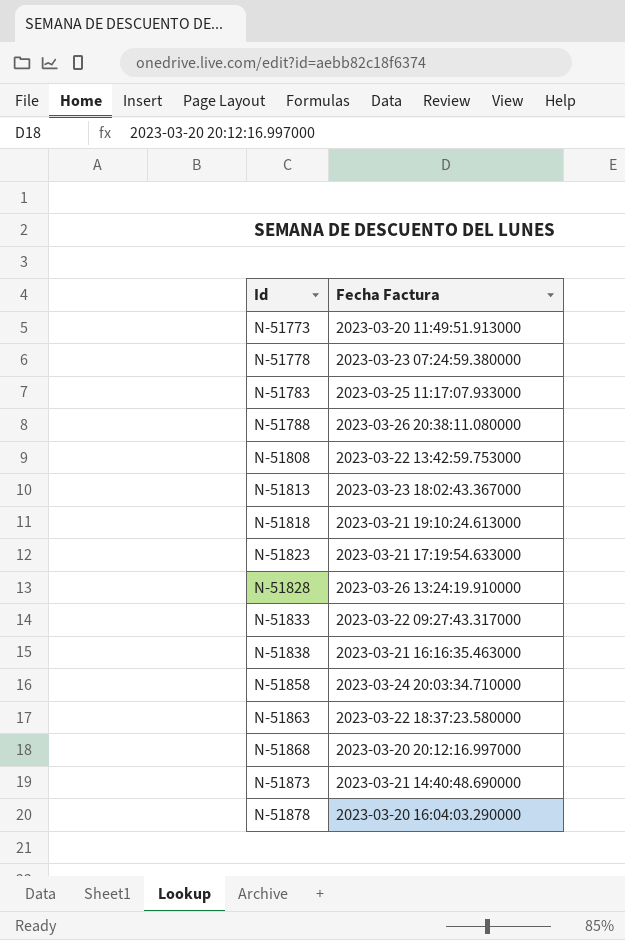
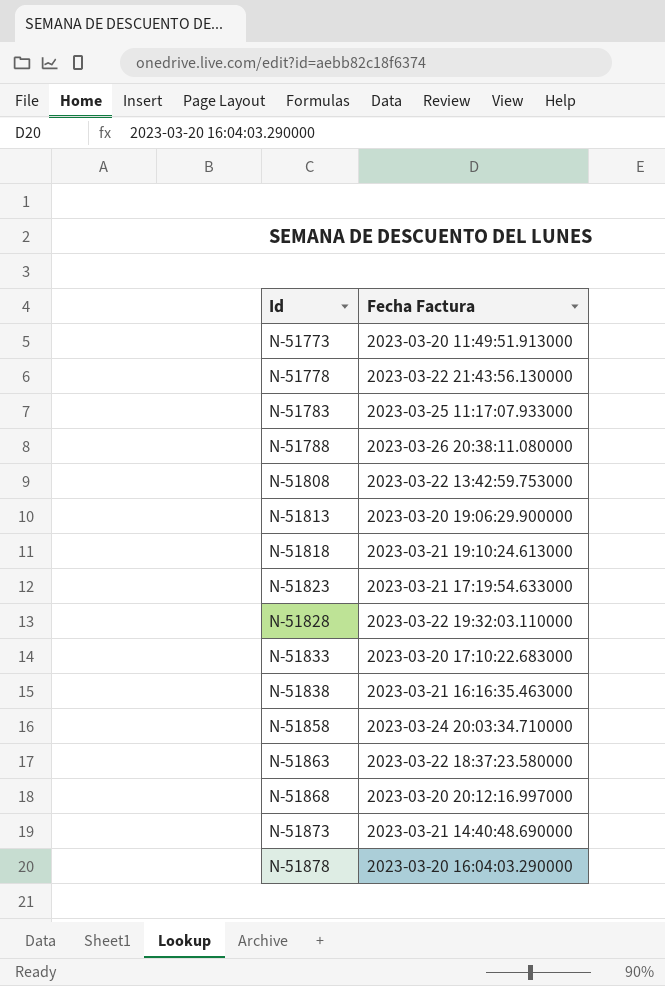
N-51778 | Fecha Factura: 2023-03-23 07:24:59.380000 -> 2023-03-22 21:43:56.130000
N-51813 | Fecha Factura: 2023-03-23 18:02:43.367000 -> 2023-03-20 19:06:29.900000
N-51828 | Fecha Factura: 2023-03-26 13:24:19.910000 -> 2023-03-22 19:32:03.110000
N-51833 | Fecha Factura: 2023-03-22 09:27:43.317000 -> 2023-03-20 17:10:22.683000

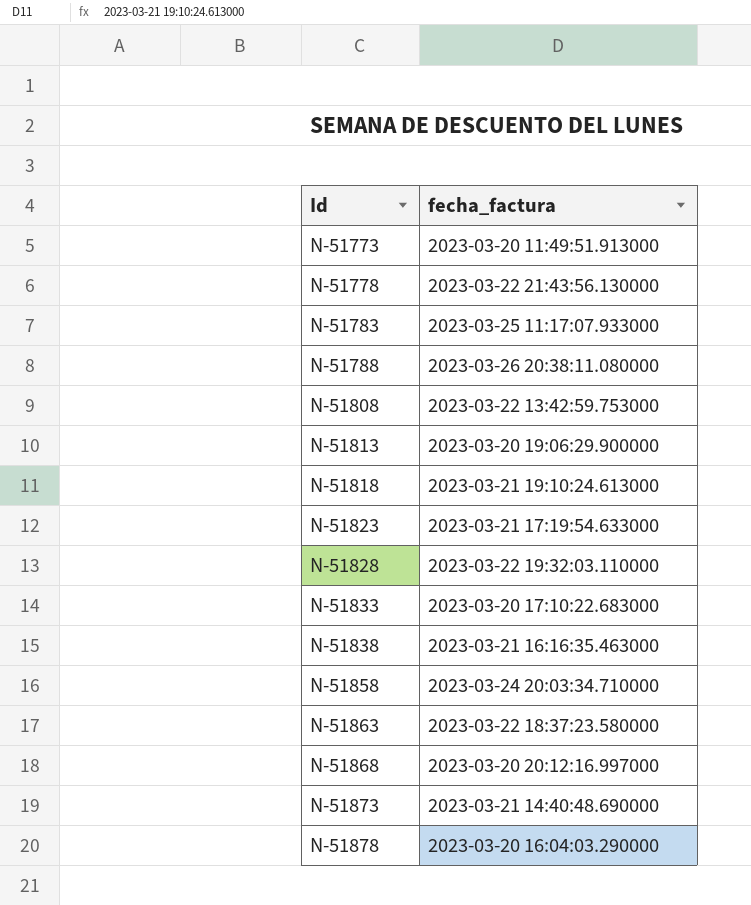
column name: Fecha Factura -> fecha_factura

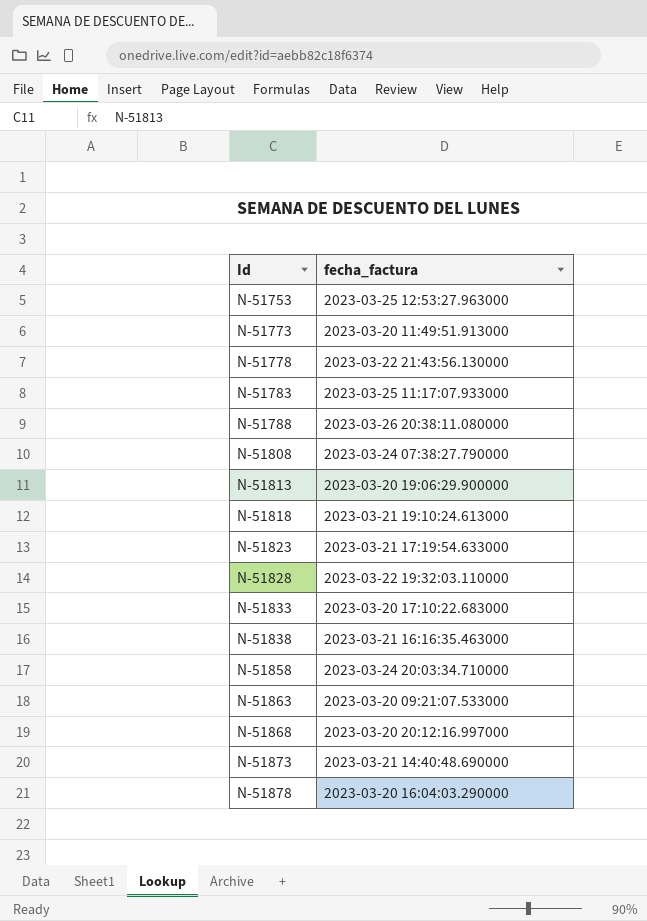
row N-51753: none -> 2023-03-25 12:53:27.963000
N-51808 | fecha_factura: 2023-03-22 13:42:59.753000 -> 2023-03-24 07:38:27.790000
N-51863 | fecha_factura: 2023-03-22 18:37:23.580000 -> 2023-03-20 09:21:07.533000

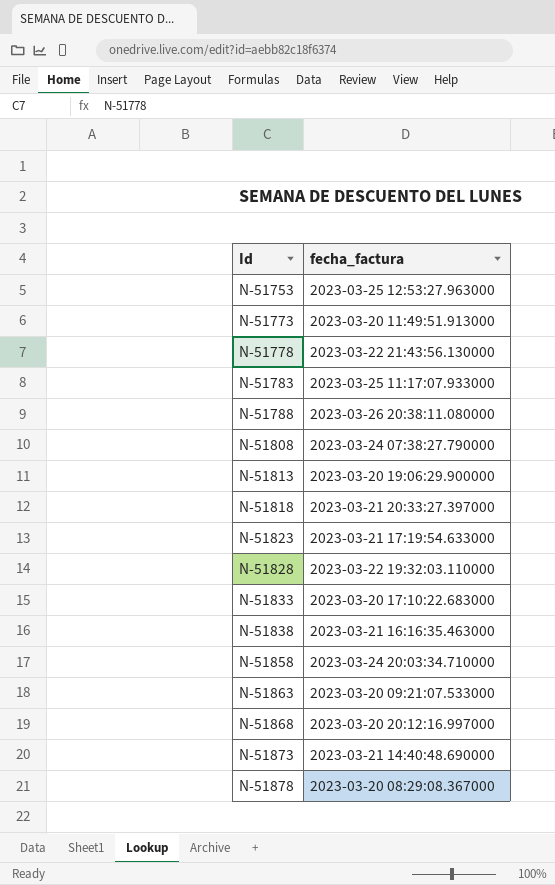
N-51818 | fecha_factura: 2023-03-21 19:10:24.613000 -> 2023-03-21 20:33:27.397000
N-51878 | fecha_factura: 2023-03-20 16:04:03.290000 -> 2023-03-20 08:29:08.367000

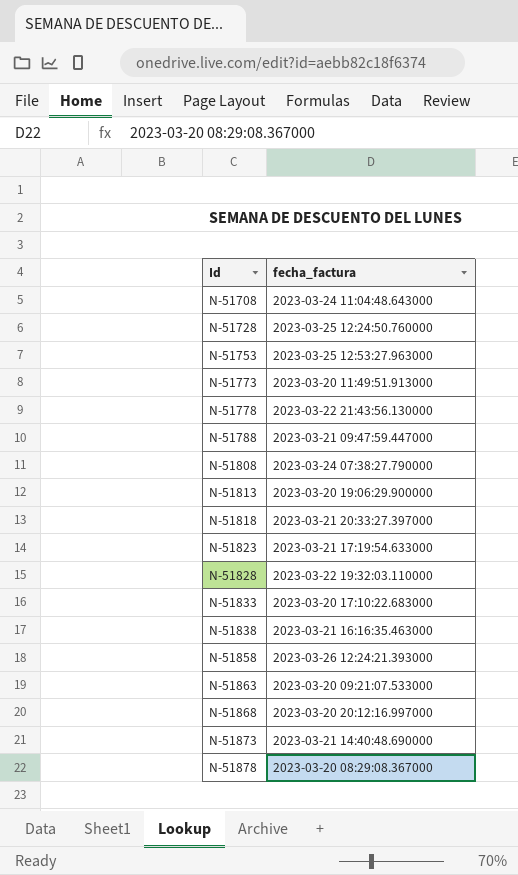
row N-51783: 2023-03-25 11:17:07.933000 -> none
row N-51708: none -> 2023-03-24 11:04:48.643000
row N-51728: none -> 2023-03-25 12:24:50.760000
N-51788 | fecha_factura: 2023-03-26 20:38:11.080000 -> 2023-03-21 09:47:59.447000
N-51858 | fecha_factura: 2023-03-24 20:03:34.710000 -> 2023-03-26 12:24:21.393000

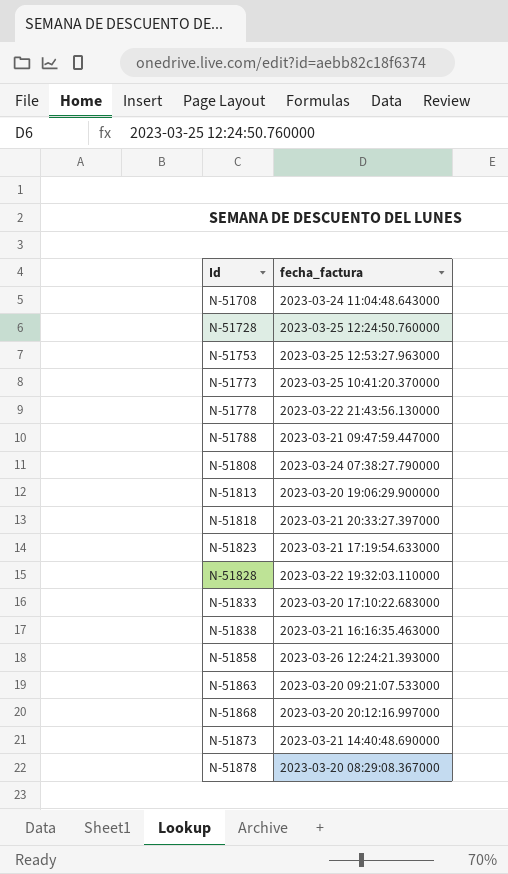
N-51773 | fecha_factura: 2023-03-20 11:49:51.913000 -> 2023-03-25 10:41:20.370000

